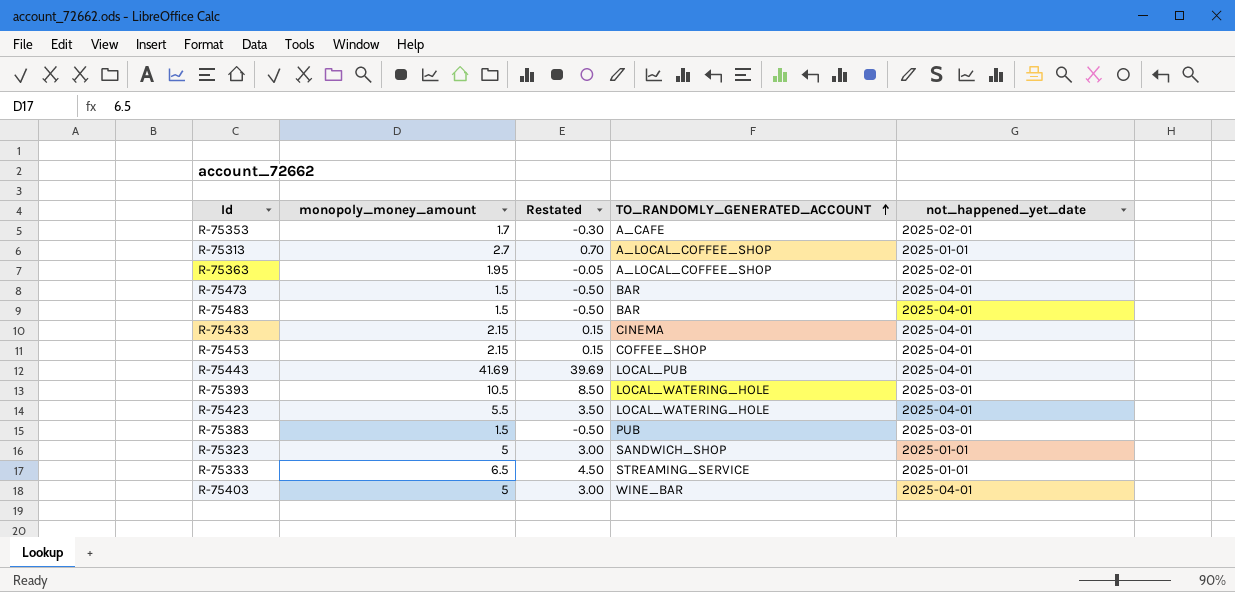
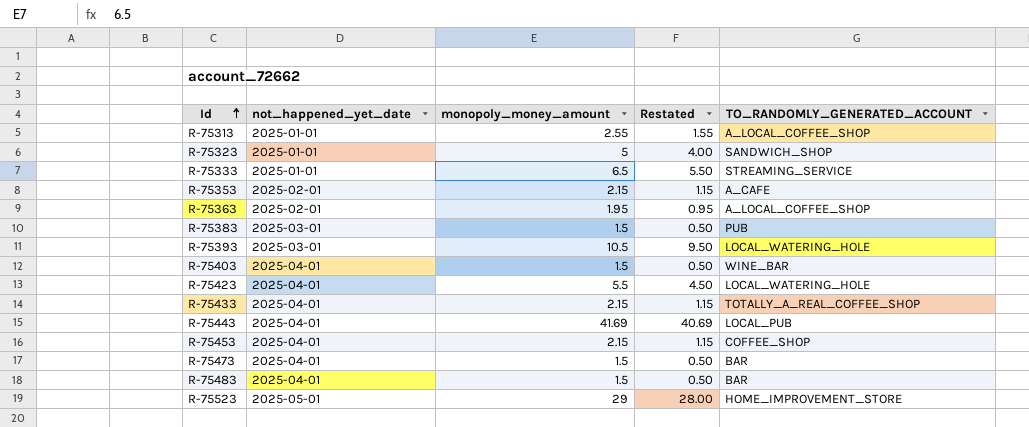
row order: TO_RANDOMLY_GENERATED_ACCOUNT ascending -> Id ascending
column not_happened_yet_date | position: 5 -> 2
column Restated | formula: [monopoly_money_amount] - 2 -> [monopoly_money_amount] - 1
R-75313 | monopoly_money_amount: 2.7 -> 2.55
R-75353 | monopoly_money_amount: 1.7 -> 2.15
R-75403 | monopoly_money_amount: 5 -> 1.5
R-75433 | TO_RANDOMLY_GENERATED_ACCOUNT: CINEMA -> TOTALLY_A_REAL_COFFEE_SHOP
row R-75523: none -> 2025-05-01 | 29 | 28.00 | HOME_IMPROVEMENT_STORE

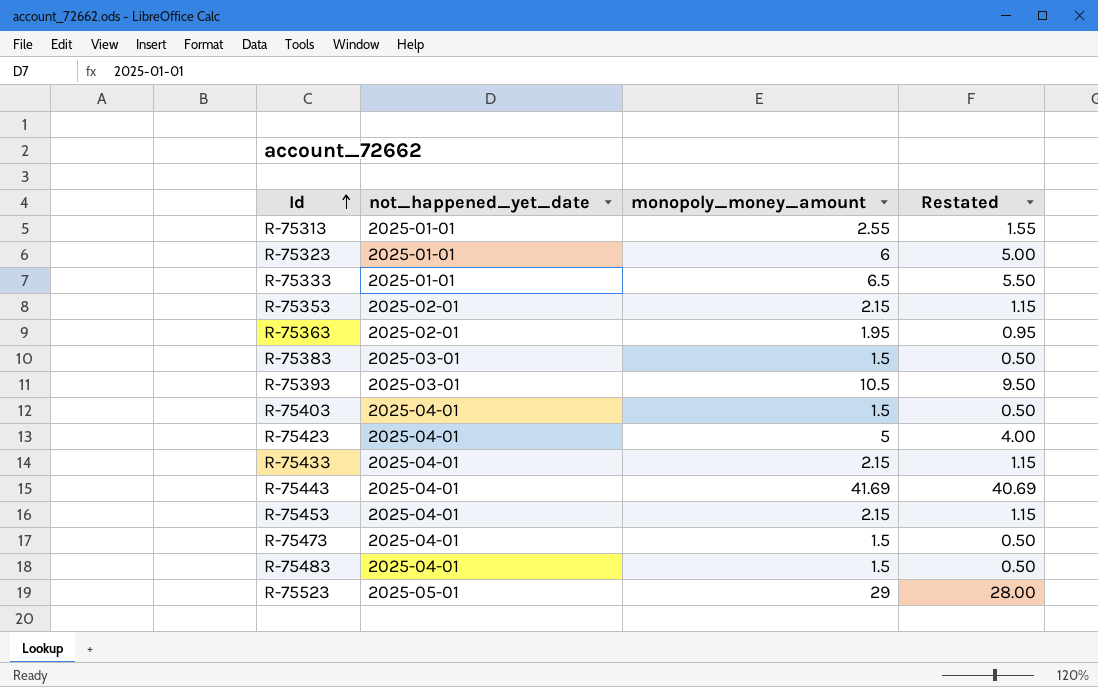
column TO_RANDOMLY_GENERATED_ACCOUNT | position: 5 -> none
R-75323 | monopoly_money_amount: 5 -> 6
R-75323 | Restated: 4.00 -> 5.00
R-75423 | monopoly_money_amount: 5.5 -> 5
R-75423 | Restated: 4.50 -> 4.00

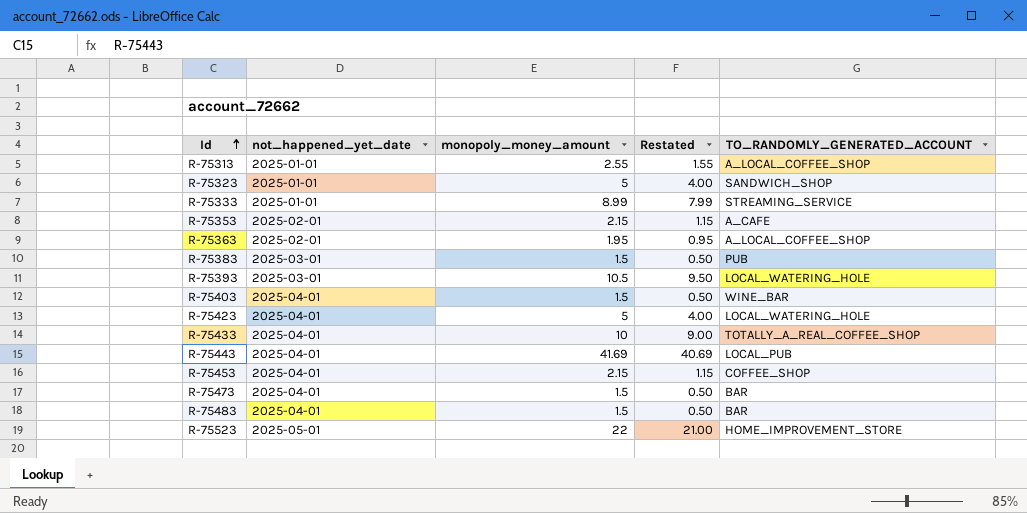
column TO_RANDOMLY_GENERATED_ACCOUNT | position: none -> 5
R-75323 | monopoly_money_amount: 6 -> 5
R-75323 | Restated: 5.00 -> 4.00
R-75333 | monopoly_money_amount: 6.5 -> 8.99
R-75333 | Restated: 5.50 -> 7.99
R-75433 | monopoly_money_amount: 2.15 -> 10
R-75433 | Restated: 1.15 -> 9.00
R-75523 | monopoly_money_amount: 29 -> 22
R-75523 | Restated: 28.00 -> 21.00

